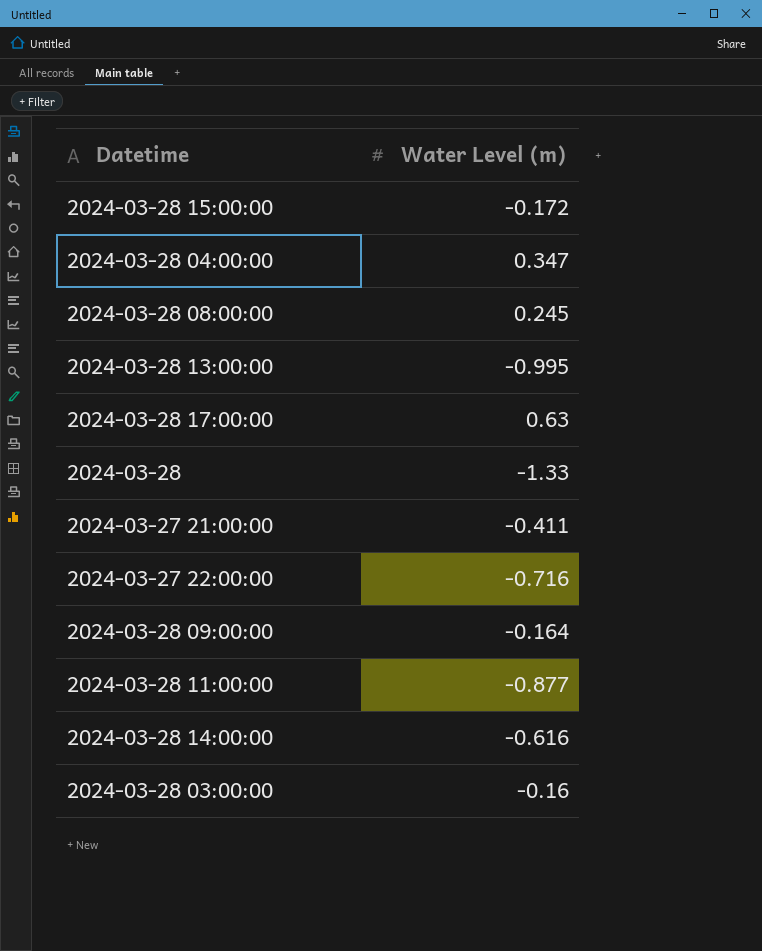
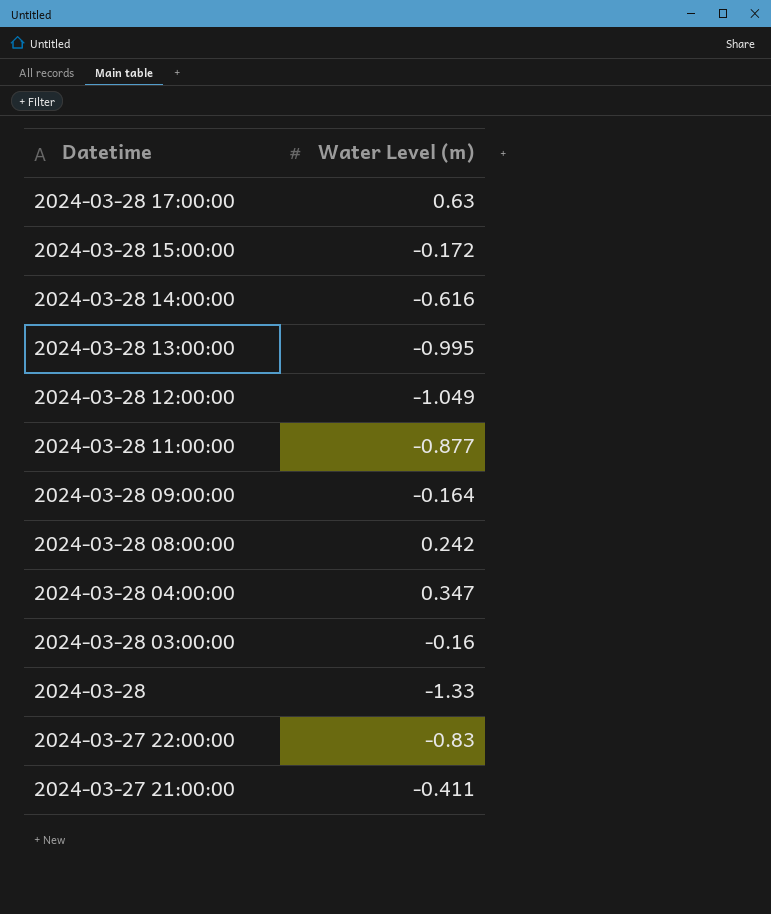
row order: none -> Datetime descending
row 2024-03-28 12:00:00: none -> -1.049
2024-03-28 08:00:00 | Water Level (m): 0.245 -> 0.242
2024-03-27 22:00:00 | Water Level (m): -0.716 -> -0.83

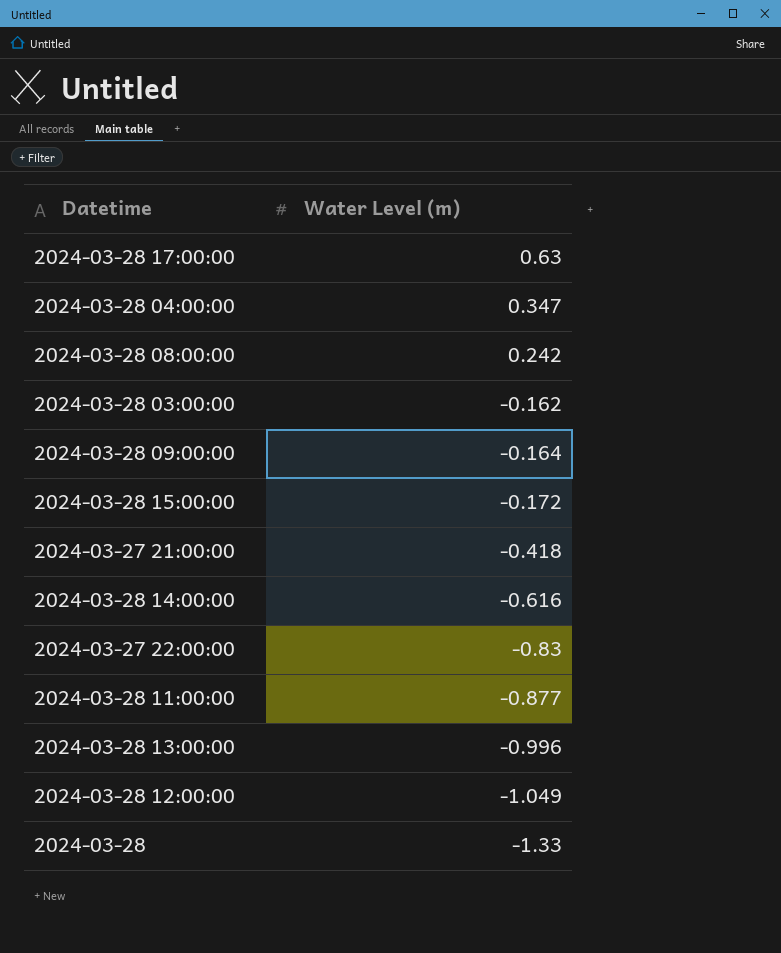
row order: Datetime descending -> Water Level (m) descending
2024-03-28 03:00:00 | Water Level (m): -0.16 -> -0.162
2024-03-27 21:00:00 | Water Level (m): -0.411 -> -0.418
2024-03-28 13:00:00 | Water Level (m): -0.995 -> -0.996

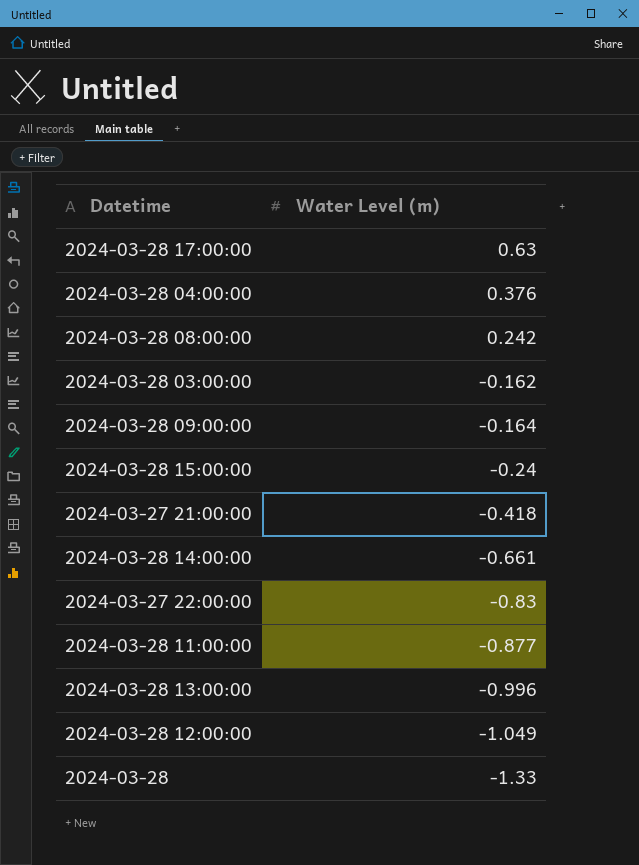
2024-03-28 04:00:00 | Water Level (m): 0.347 -> 0.376
2024-03-28 15:00:00 | Water Level (m): -0.172 -> -0.24
2024-03-28 14:00:00 | Water Level (m): -0.616 -> -0.661

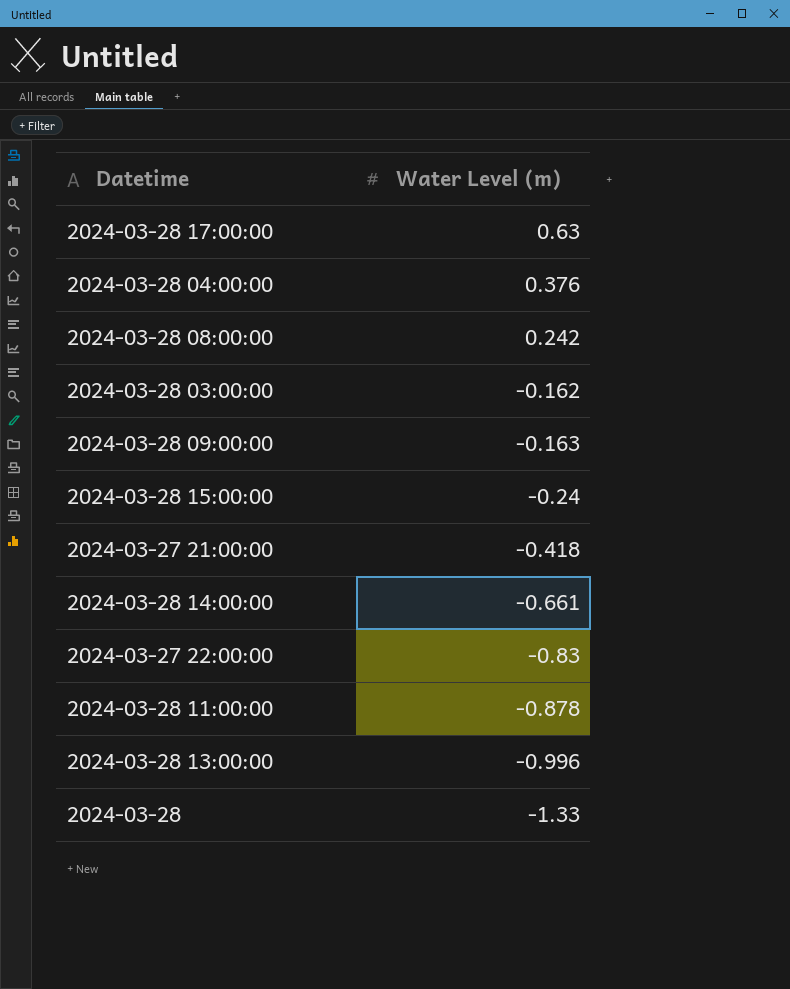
row 2024-03-28 12:00:00: -1.049 -> none
2024-03-28 09:00:00 | Water Level (m): -0.164 -> -0.163
2024-03-28 11:00:00 | Water Level (m): -0.877 -> -0.878

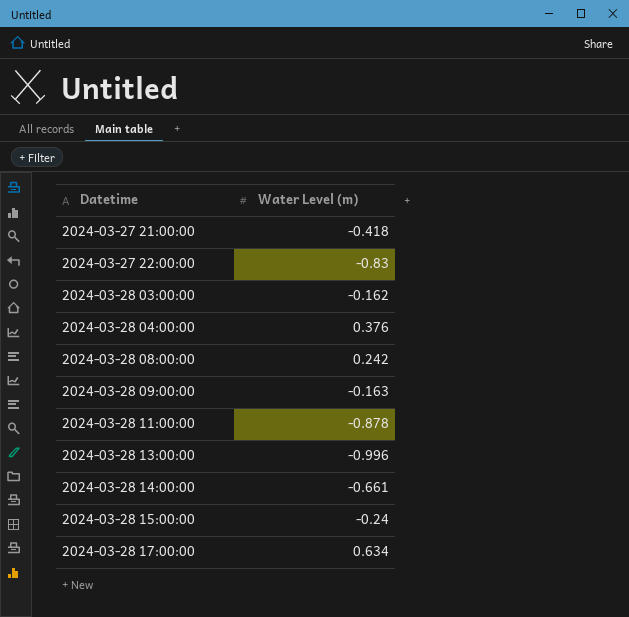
row order: Water Level (m) descending -> Datetime ascending
row 2024-03-28: -1.33 -> none
2024-03-28 17:00:00 | Water Level (m): 0.63 -> 0.634

